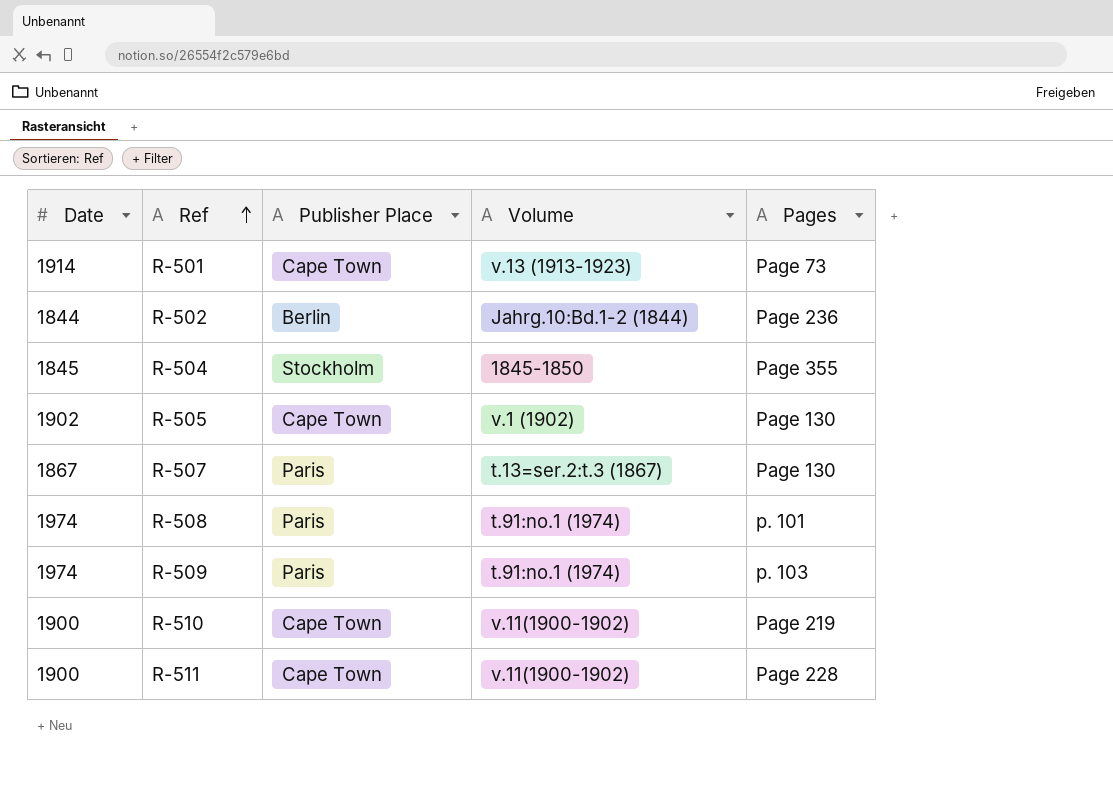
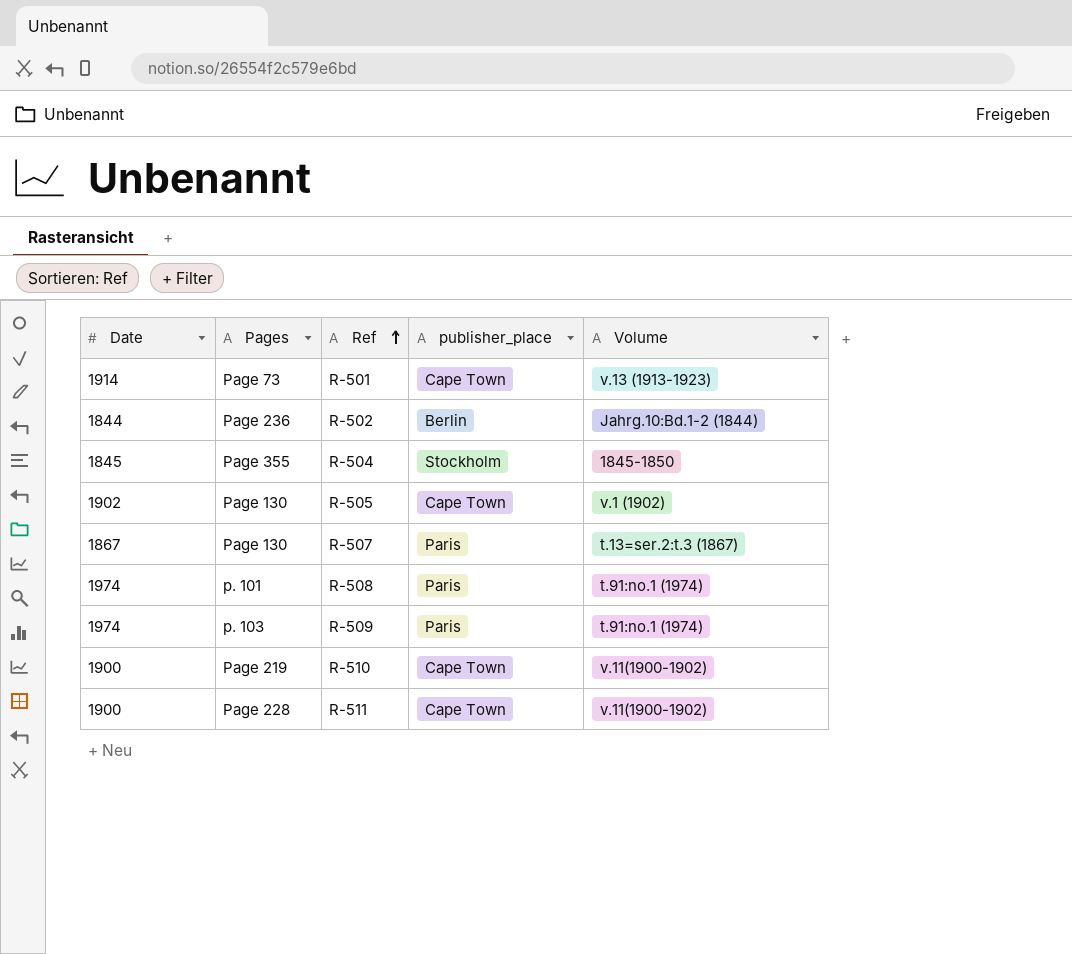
column Pages | position: 5 -> 2
column name: Publisher Place -> publisher_place

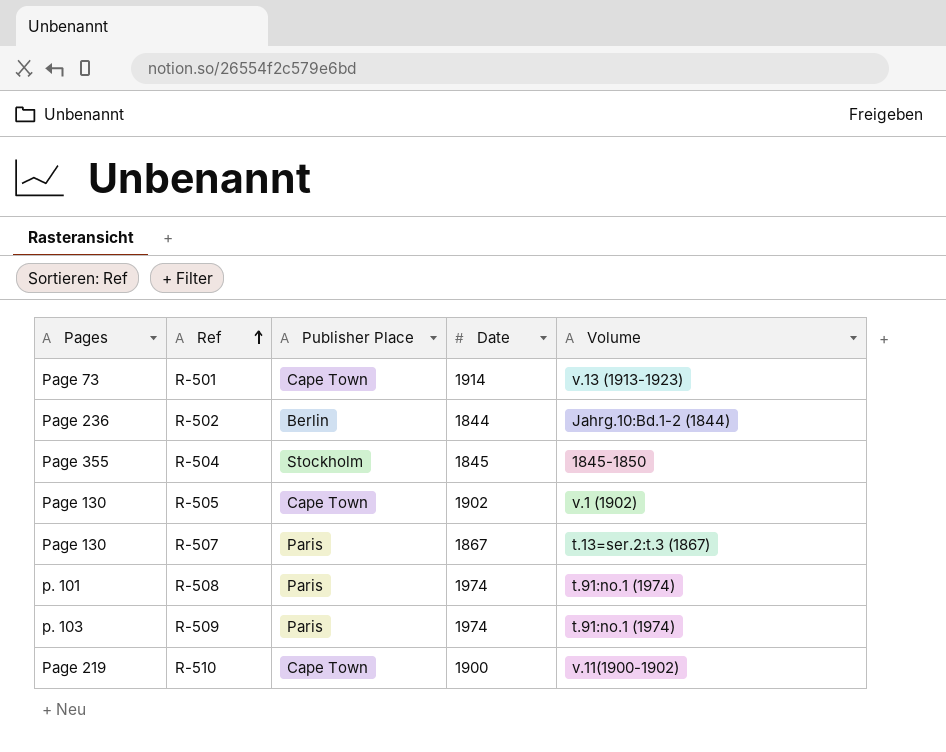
column name: publisher_place -> Publisher Place
column Date | position: 1 -> 4
row R-511: 1900 | Page 228 | Cape Town | v.11(1900-1902) -> none

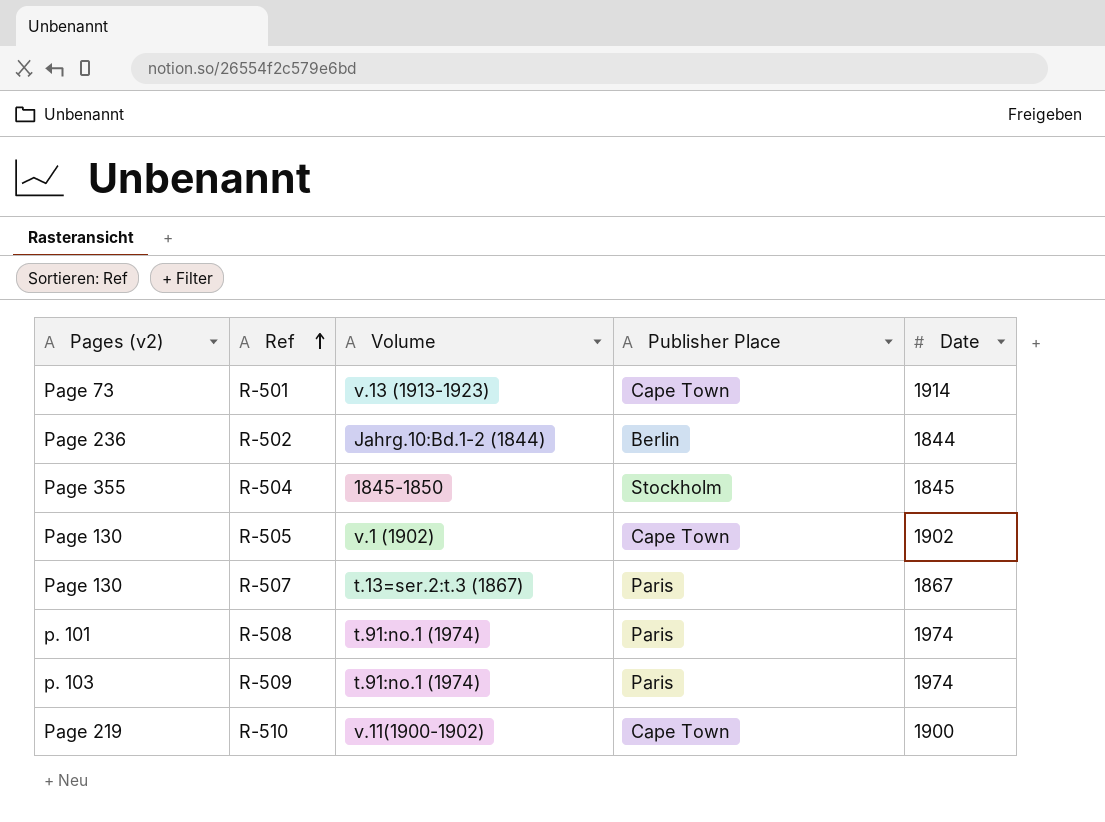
column name: Pages -> Pages (v2)
column Volume | position: 5 -> 3

